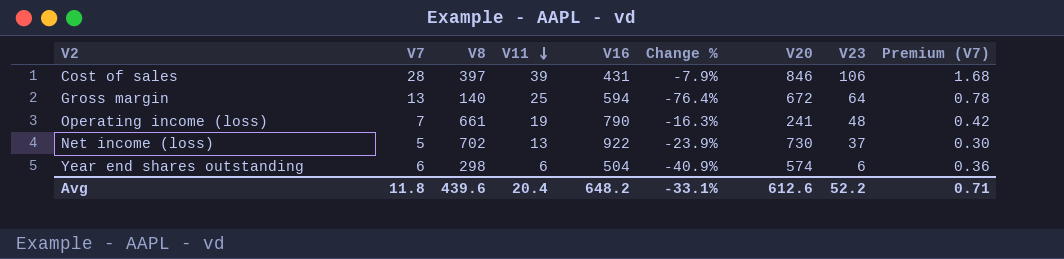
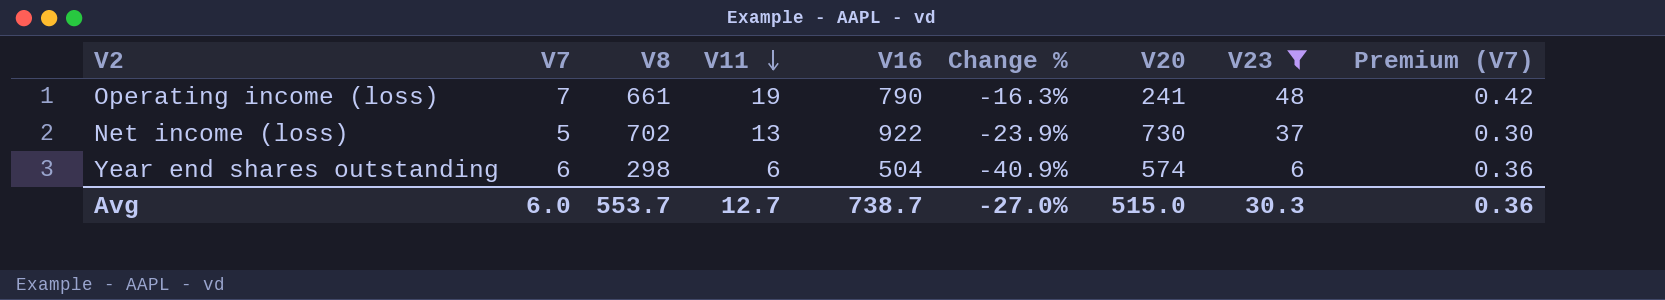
filter: none -> V23 <= 48
Avg | V7: 11.8 -> 6.0
Avg | V8: 439.6 -> 553.7
Avg | V11: 20.4 -> 12.7
Avg | V16: 648.2 -> 738.7
Avg | Change %: -33.1% -> -27.0%
Avg | V20: 612.6 -> 515.0
Avg | V23: 52.2 -> 30.3
Avg | Premium (V7): 0.71 -> 0.36

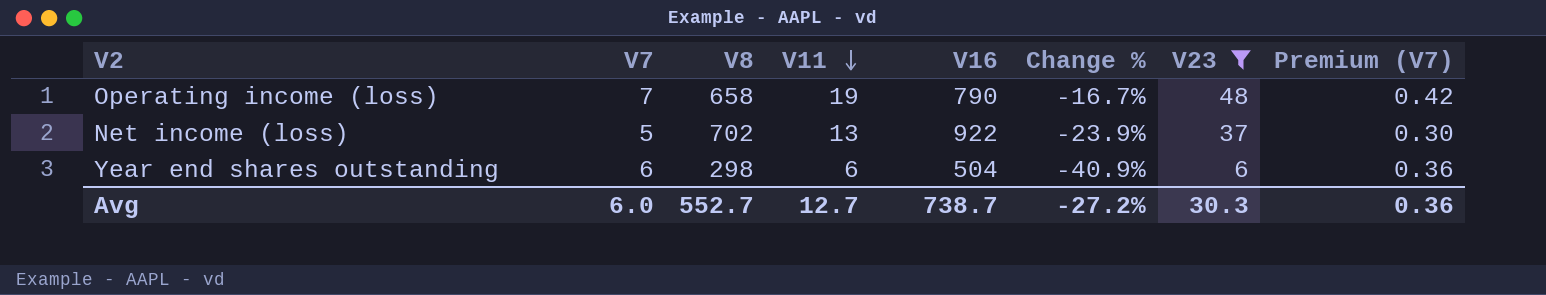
column V20 | position: 7 -> none
Operating income (loss) | V8: 661 -> 658
Operating income (loss) | Change %: -16.3% -> -16.7%
Avg | V8: 553.7 -> 552.7
Avg | Change %: -27.0% -> -27.2%

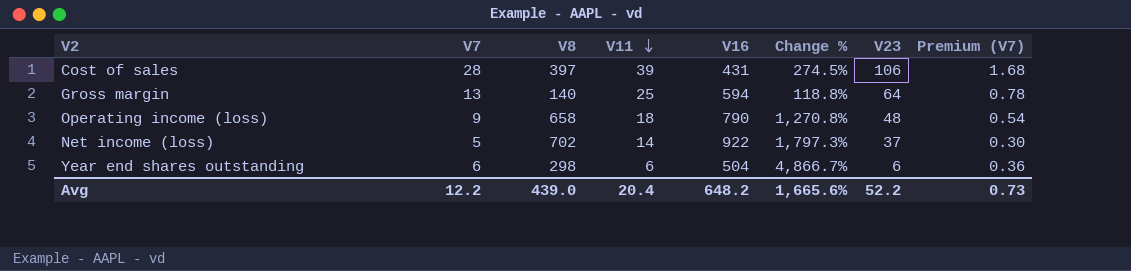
filter: V23 <= 48 -> none
column Change % | formula: ([V8] - [V16]) / [V16] -> ([V8] - [V23]) / [V23]
Operating income (loss) | V7: 7 -> 9
Operating income (loss) | V11: 19 -> 18
Operating income (loss) | Premium (V7): 0.42 -> 0.54
Net income (loss) | V11: 13 -> 14
Avg | V7: 6.0 -> 12.2
Avg | V8: 552.7 -> 439.0
Avg | V11: 12.7 -> 20.4
Avg | V16: 738.7 -> 648.2
Avg | Change %: -27.2% -> 1,665.6%
Avg | V23: 30.3 -> 52.2
Avg | Premium (V7): 0.36 -> 0.73

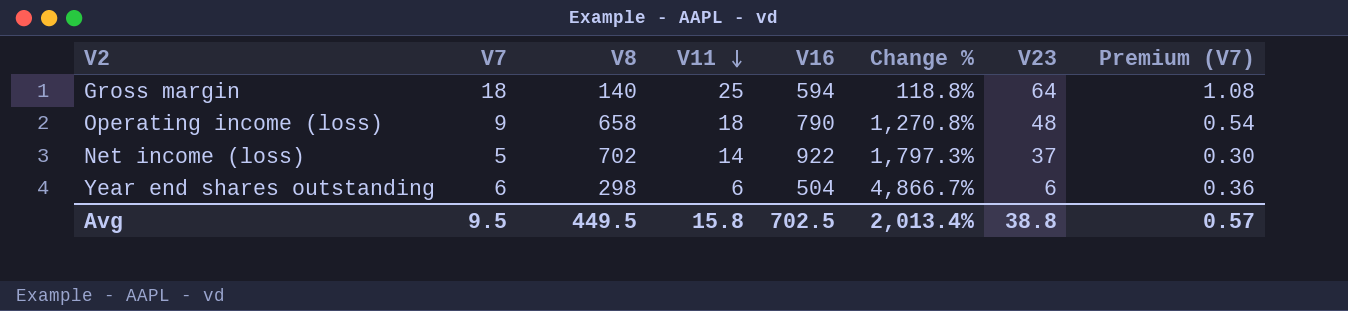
row Cost of sales: 28 | 397 | 39 | 431 | 274.5% | 106 | 1.68 -> none
Gross margin | V7: 13 -> 18
Gross margin | Premium (V7): 0.78 -> 1.08
Avg | V7: 12.2 -> 9.5
Avg | V8: 439.0 -> 449.5
Avg | V11: 20.4 -> 15.8
Avg | V16: 648.2 -> 702.5
Avg | Change %: 1,665.6% -> 2,013.4%
Avg | V23: 52.2 -> 38.8
Avg | Premium (V7): 0.73 -> 0.57

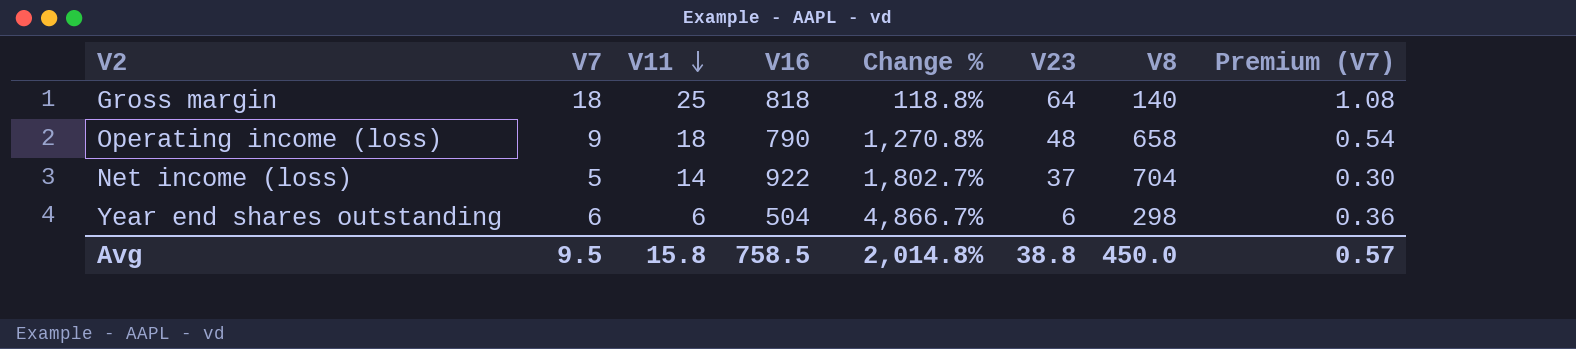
column V8 | position: 3 -> 7
Gross margin | V16: 594 -> 818
Net income (loss) | Change %: 1,797.3% -> 1,802.7%
Net income (loss) | V8: 702 -> 704
Avg | V16: 702.5 -> 758.5
Avg | Change %: 2,013.4% -> 2,014.8%
Avg | V8: 449.5 -> 450.0

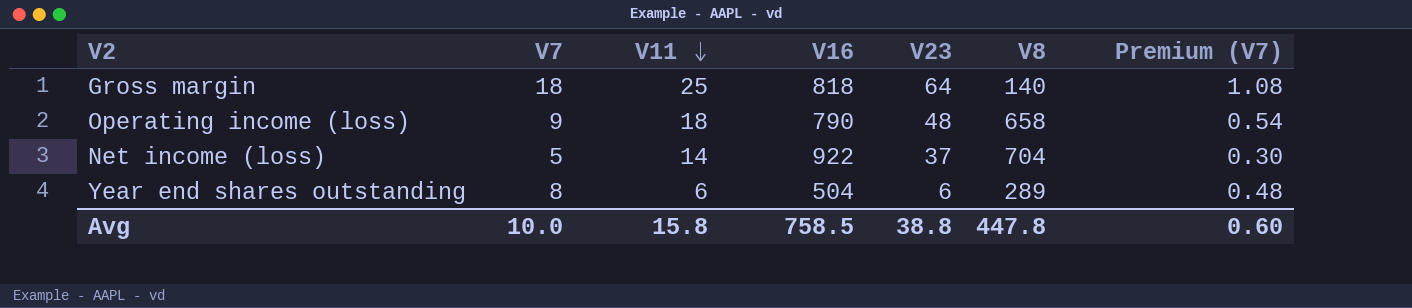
column Change % | formula: ([V8] - [V23]) / [V23] -> none
Year end shares outstanding | V7: 6 -> 8
Year end shares outstanding | V8: 298 -> 289
Year end shares outstanding | Premium (V7): 0.36 -> 0.48
Avg | V7: 9.5 -> 10.0
Avg | V8: 450.0 -> 447.8
Avg | Premium (V7): 0.57 -> 0.60

